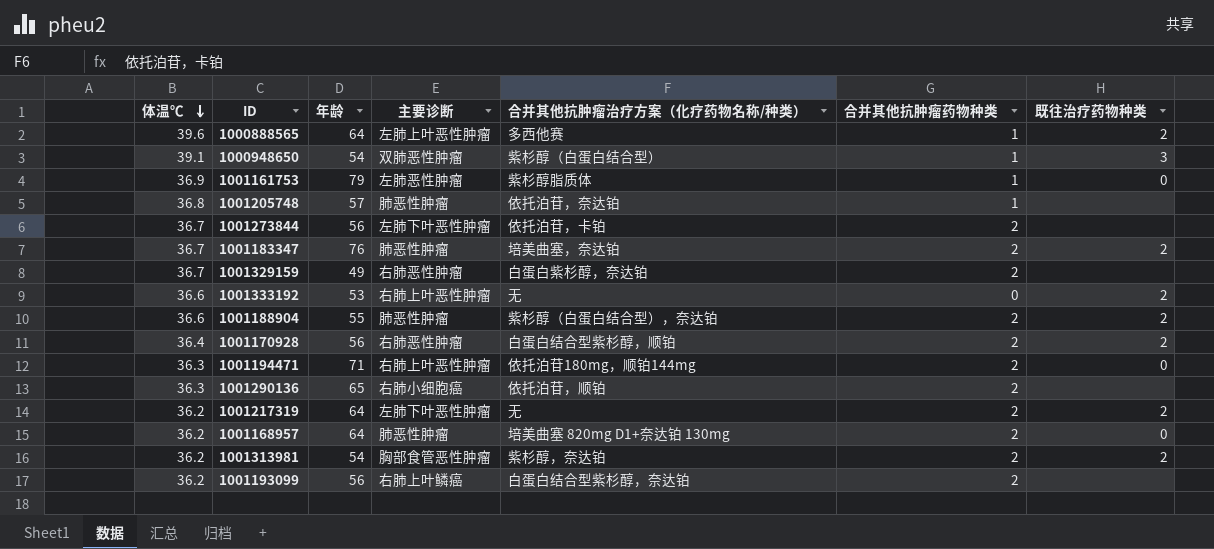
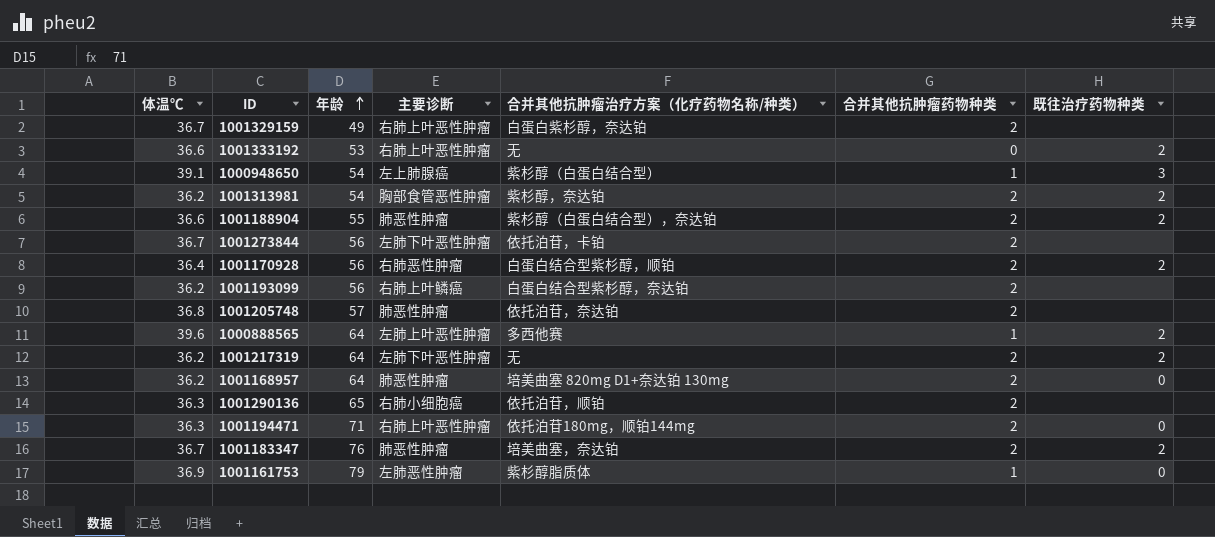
row order: 体温℃ descending -> 年龄 ascending
1001329159 | 主要诊断: 右肺恶性肿瘤 -> 右肺上叶恶性肿瘤
1000948650 | 主要诊断: 双肺恶性肿瘤 -> 左上肺腺癌
1001205748 | 合并其他抗肿瘤药物种类: 1 -> 2

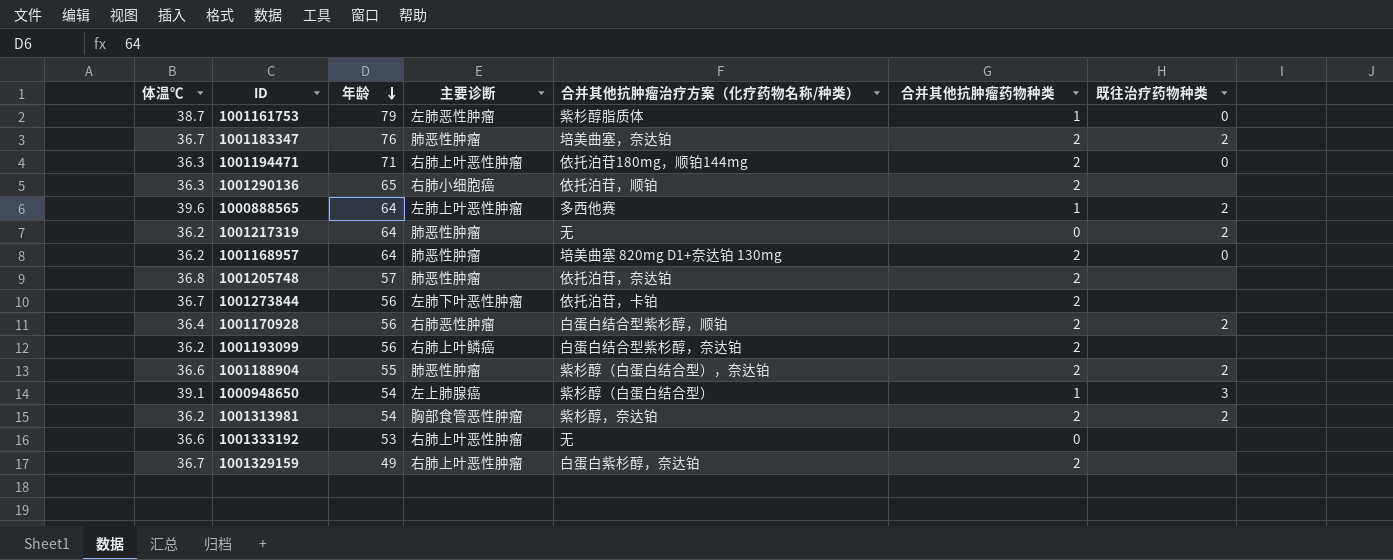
row order: 年龄 ascending -> 年龄 descending
1001161753 | 体温℃: 36.9 -> 38.7
1001217319 | 主要诊断: 左肺下叶恶性肿瘤 -> 肺恶性肿瘤
1001217319 | 合并其他抗肿瘤药物种类: 2 -> 0
1001333192 | 既往治疗药物种类: 2 -> none

